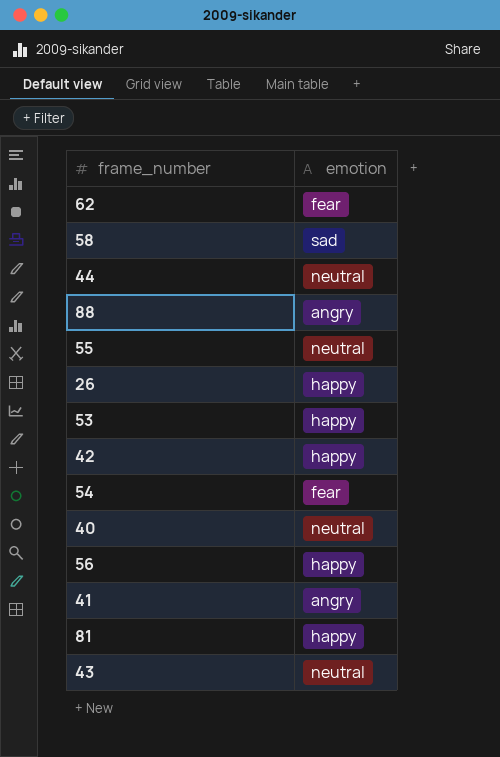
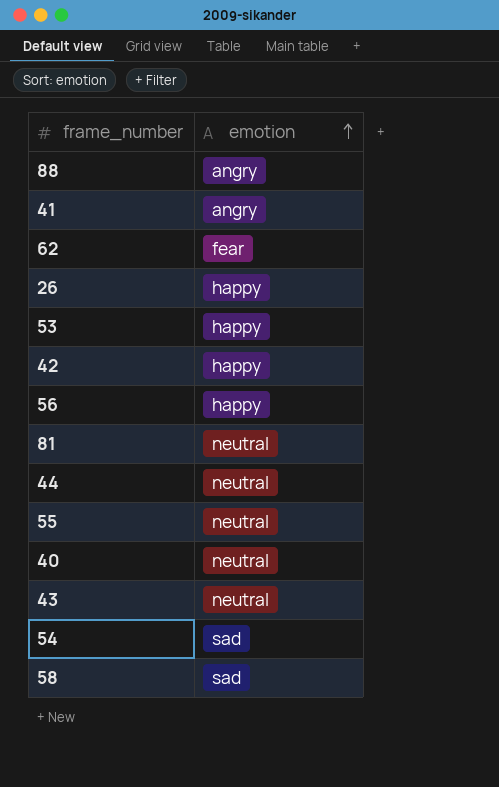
row order: none -> emotion ascending
81 | emotion: happy -> neutral
54 | emotion: fear -> sad

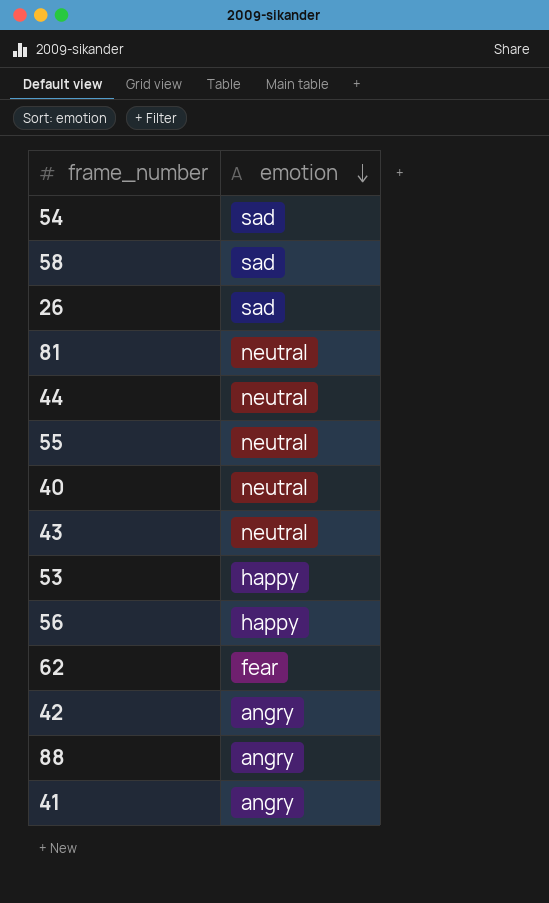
row order: emotion ascending -> emotion descending
26 | emotion: happy -> sad
42 | emotion: happy -> angry

